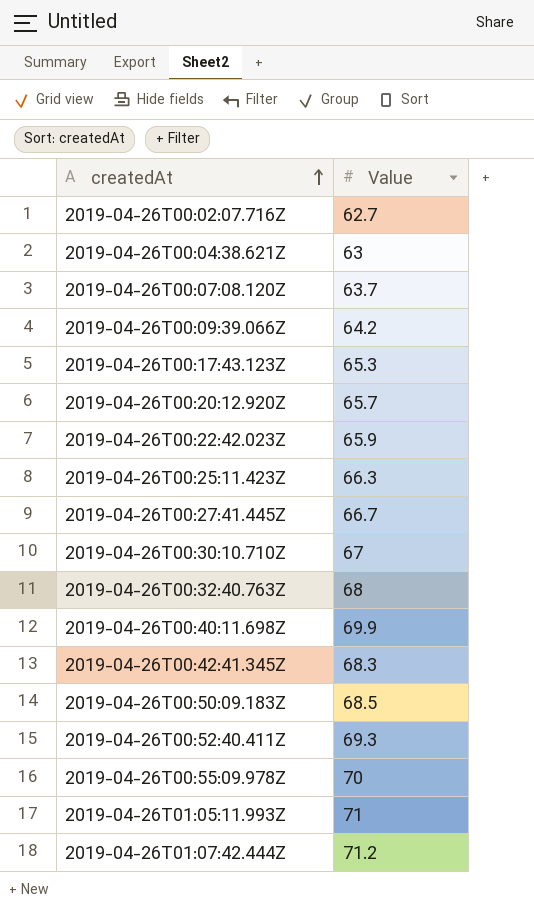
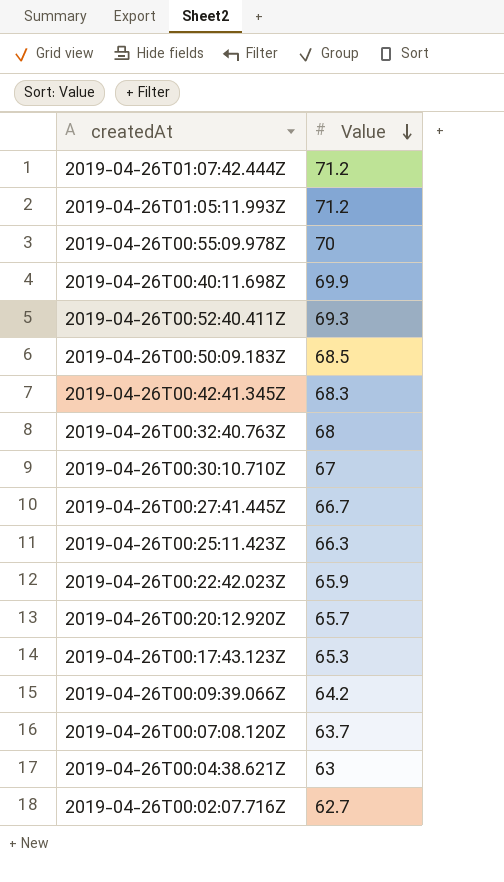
row order: createdAt ascending -> Value descending
2019-04-26T01:05:11.993Z | Value: 71 -> 71.2

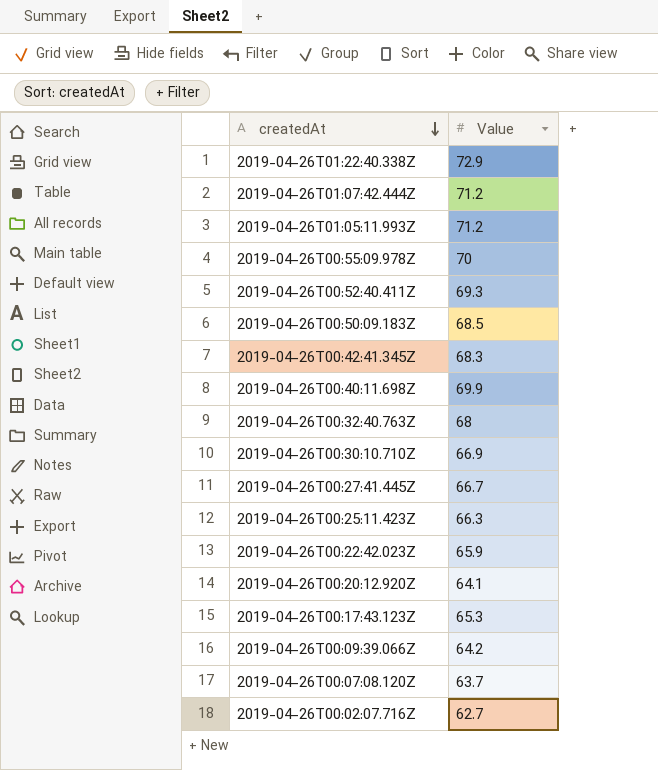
row order: Value descending -> createdAt descending
row 2019-04-26T00:04:38.621Z: 63 -> none
row 2019-04-26T01:22:40.338Z: none -> 72.9
2019-04-26T00:30:10.710Z | Value: 67 -> 66.9
2019-04-26T00:20:12.920Z | Value: 65.7 -> 64.1

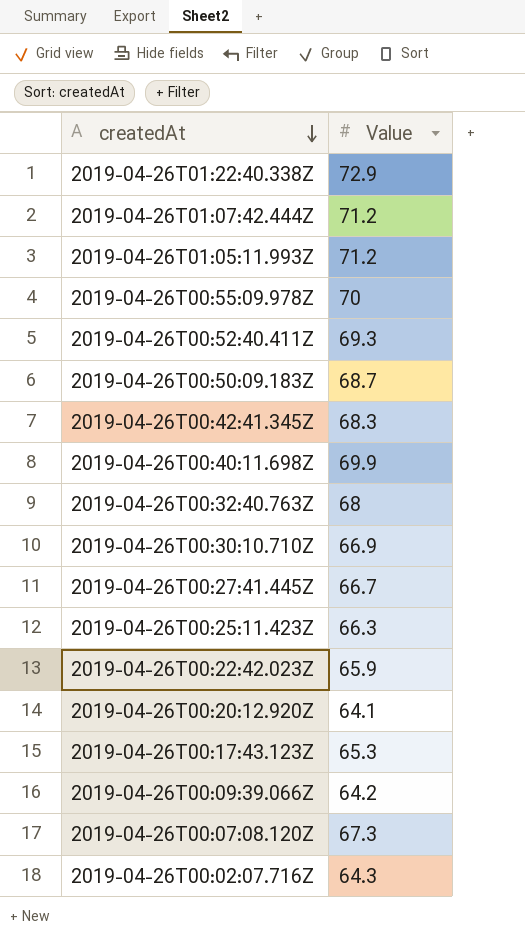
2019-04-26T00:50:09.183Z | Value: 68.5 -> 68.7
2019-04-26T00:07:08.120Z | Value: 63.7 -> 67.3
2019-04-26T00:02:07.716Z | Value: 62.7 -> 64.3

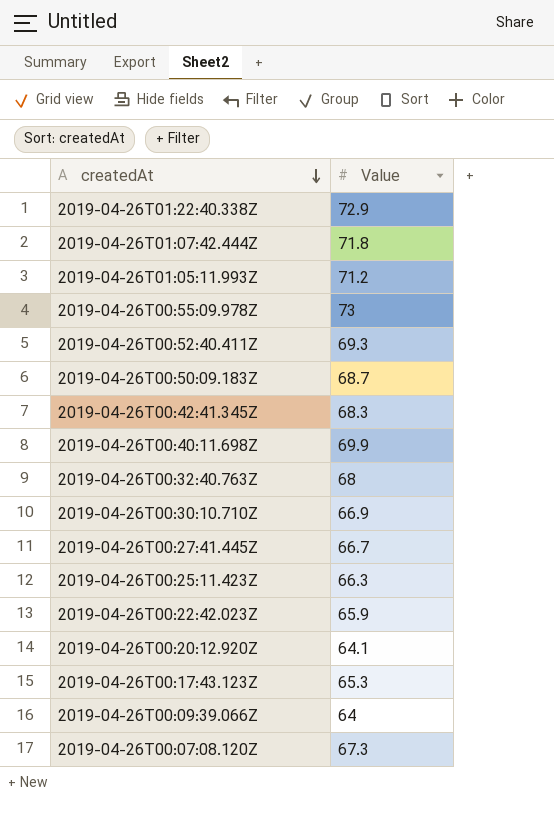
row 2019-04-26T00:02:07.716Z: 64.3 -> none
2019-04-26T01:07:42.444Z | Value: 71.2 -> 71.8
2019-04-26T00:55:09.978Z | Value: 70 -> 73
2019-04-26T00:09:39.066Z | Value: 64.2 -> 64

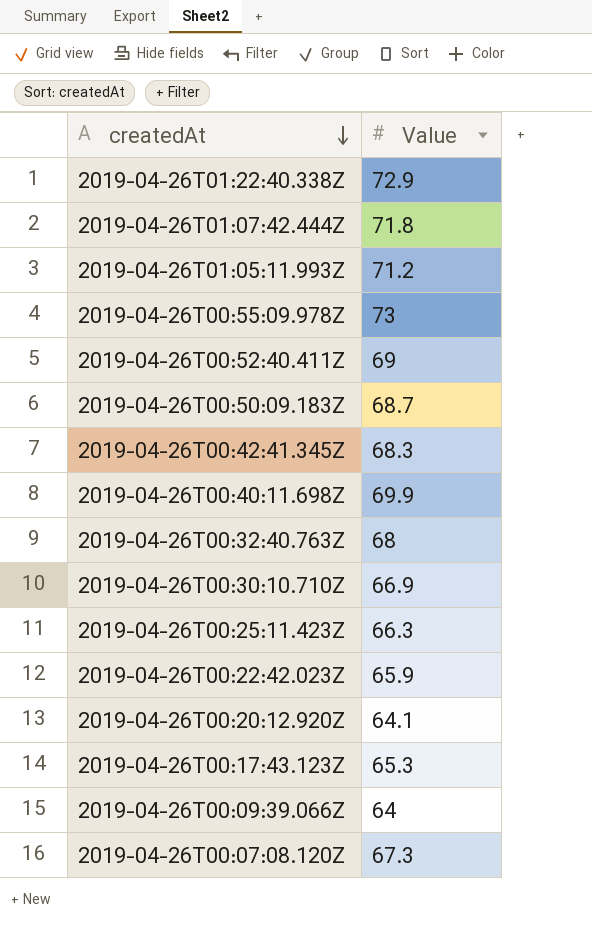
row 2019-04-26T00:27:41.445Z: 66.7 -> none
2019-04-26T00:52:40.411Z | Value: 69.3 -> 69

